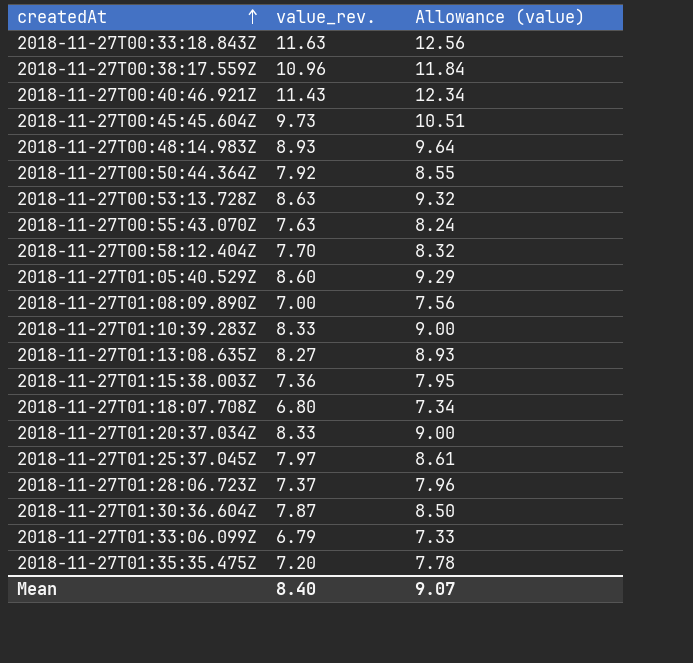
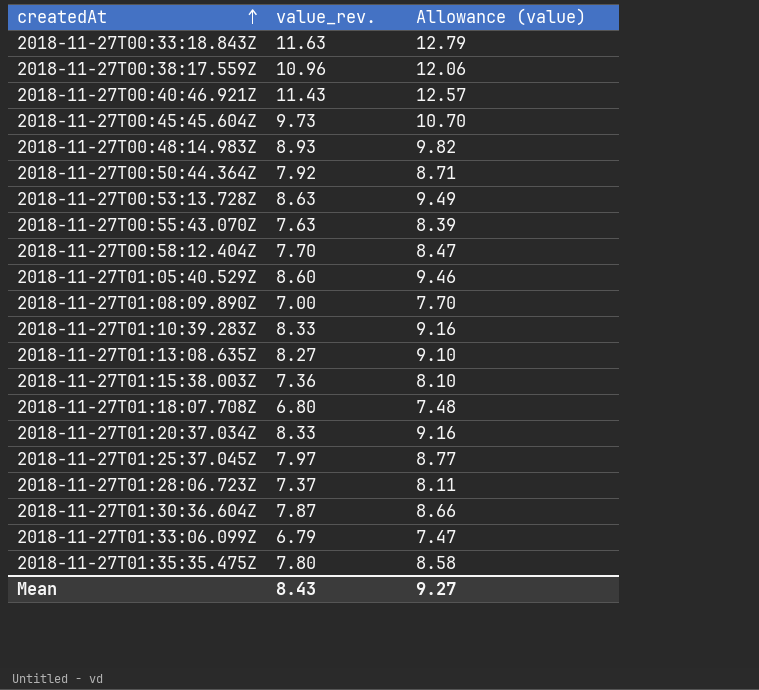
column Allowance (value) | formula: [value_rev.] * 1.08 -> [value_rev.] * 1.1
2018-11-27T01:35:35.475Z | value_rev.: 7.20 -> 7.80
Mean | value_rev.: 8.40 -> 8.43
Mean | Allowance (value): 9.07 -> 9.27

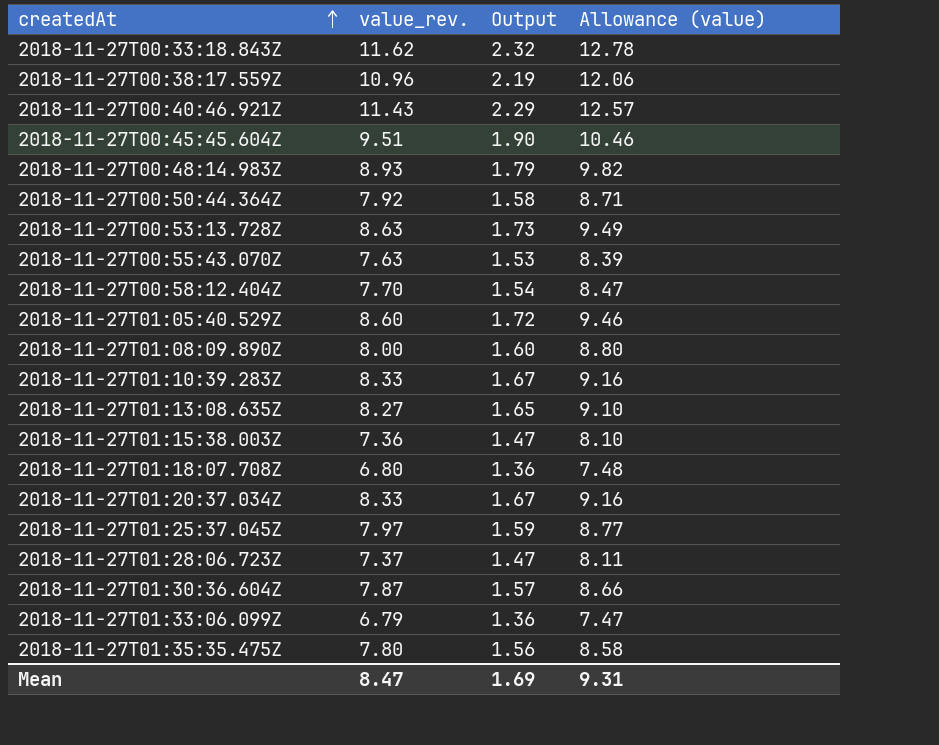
column Output | formula: none -> [value_rev.] * 0.2
2018-11-27T00:33:18.843Z | value_rev.: 11.63 -> 11.62
2018-11-27T00:33:18.843Z | Allowance (value): 12.79 -> 12.78
2018-11-27T00:45:45.604Z | value_rev.: 9.73 -> 9.51
2018-11-27T00:45:45.604Z | Allowance (value): 10.70 -> 10.46
2018-11-27T01:08:09.890Z | value_rev.: 7.00 -> 8.00
2018-11-27T01:08:09.890Z | Allowance (value): 7.70 -> 8.80
Mean | value_rev.: 8.43 -> 8.47
Mean | Allowance (value): 9.27 -> 9.31

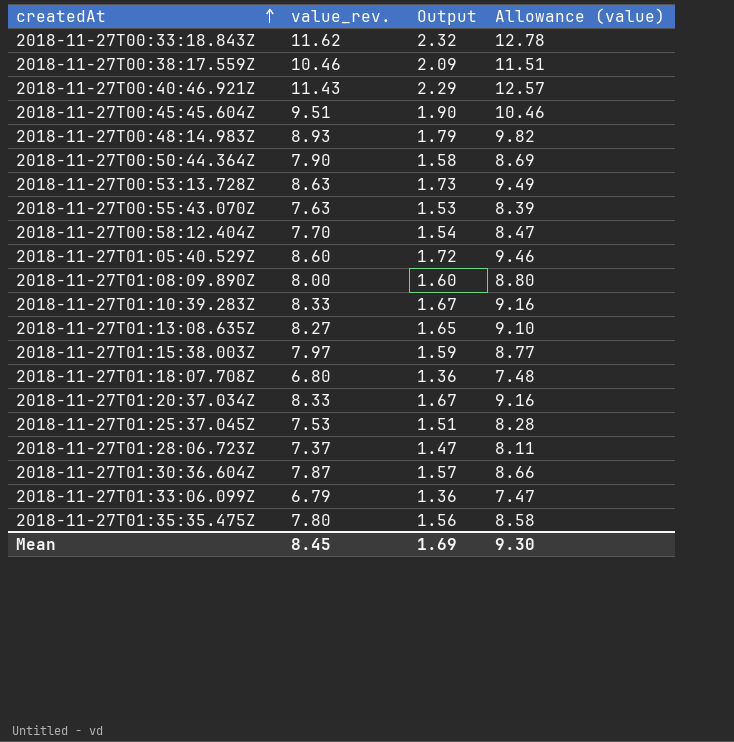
2018-11-27T00:38:17.559Z | value_rev.: 10.96 -> 10.46
2018-11-27T00:38:17.559Z | Output: 2.19 -> 2.09
2018-11-27T00:38:17.559Z | Allowance (value): 12.06 -> 11.51
2018-11-27T00:50:44.364Z | value_rev.: 7.92 -> 7.90
2018-11-27T00:50:44.364Z | Allowance (value): 8.71 -> 8.69
2018-11-27T01:15:38.003Z | value_rev.: 7.36 -> 7.97
2018-11-27T01:15:38.003Z | Output: 1.47 -> 1.59
2018-11-27T01:15:38.003Z | Allowance (value): 8.10 -> 8.77
2018-11-27T01:25:37.045Z | value_rev.: 7.97 -> 7.53
2018-11-27T01:25:37.045Z | Output: 1.59 -> 1.51
2018-11-27T01:25:37.045Z | Allowance (value): 8.77 -> 8.28
Mean | value_rev.: 8.47 -> 8.45
Mean | Allowance (value): 9.31 -> 9.30

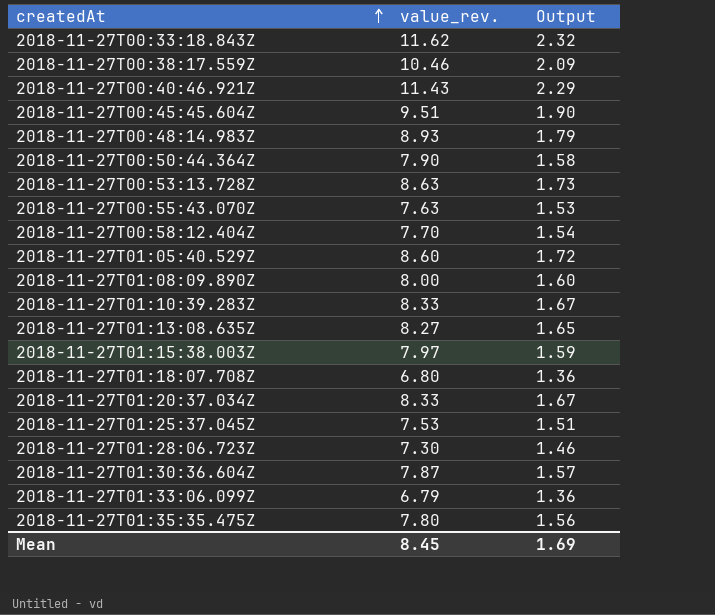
column Allowance (value) | formula: [value_rev.] * 1.1 -> none
2018-11-27T01:28:06.723Z | value_rev.: 7.37 -> 7.30
2018-11-27T01:28:06.723Z | Output: 1.47 -> 1.46

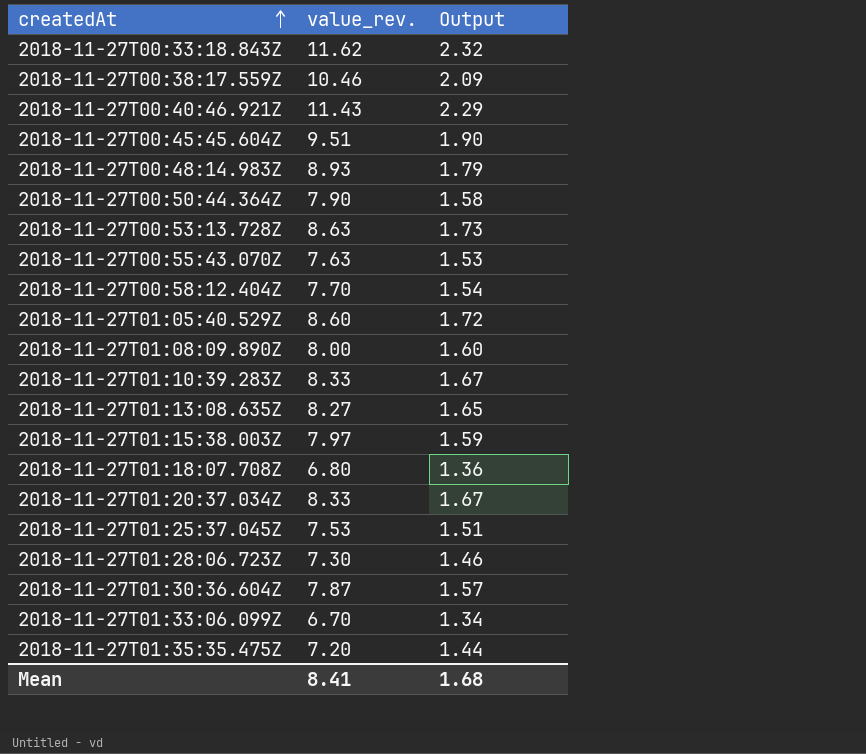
2018-11-27T01:33:06.099Z | value_rev.: 6.79 -> 6.70
2018-11-27T01:33:06.099Z | Output: 1.36 -> 1.34
2018-11-27T01:35:35.475Z | value_rev.: 7.80 -> 7.20
2018-11-27T01:35:35.475Z | Output: 1.56 -> 1.44
Mean | value_rev.: 8.45 -> 8.41
Mean | Output: 1.69 -> 1.68

